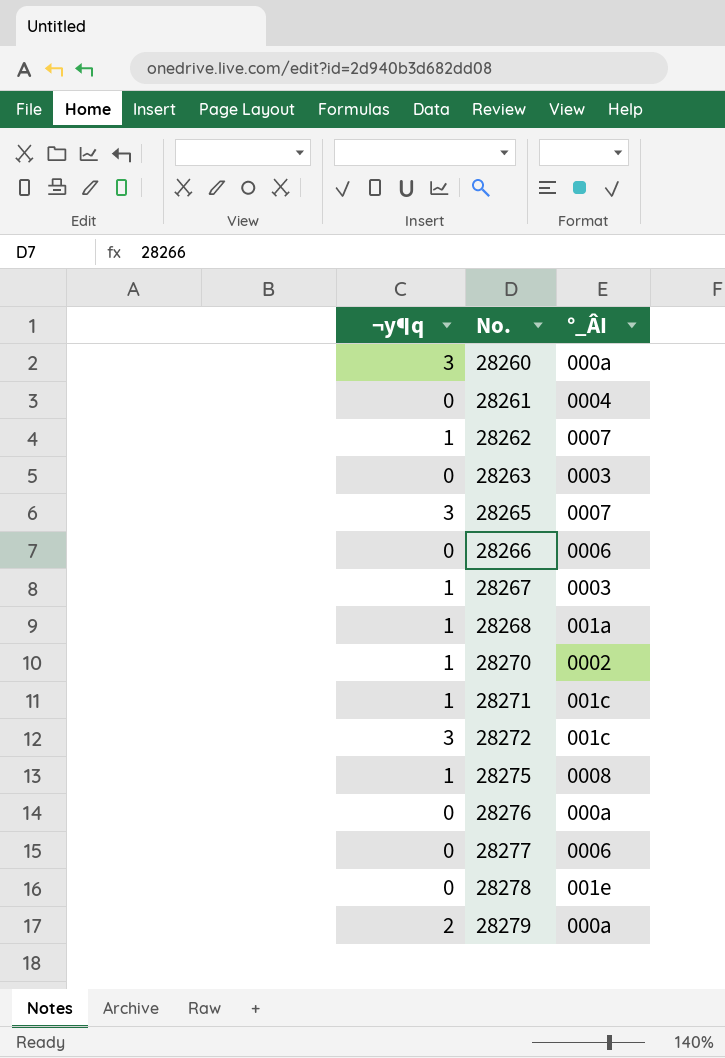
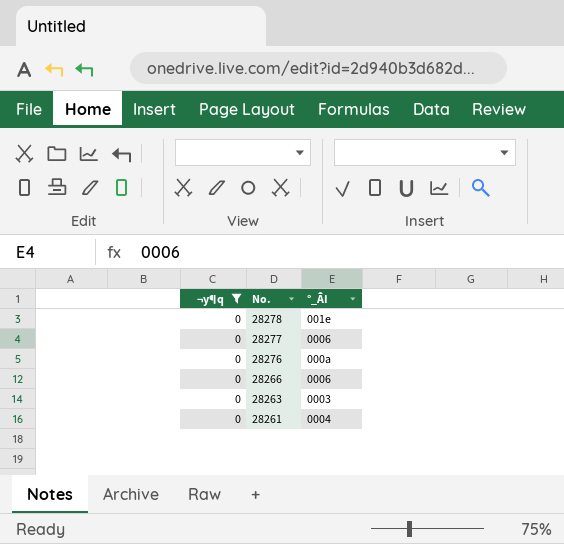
filter: none -> ¬y¶q = 0
row order: No. ascending -> No. descending

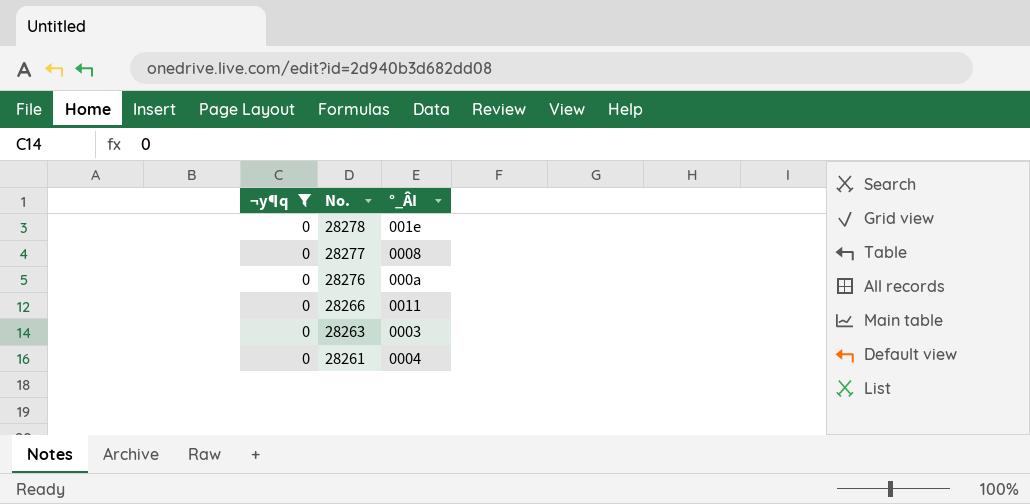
28277 | °_ÂI: 0006 -> 0008
28266 | °_ÂI: 0006 -> 0011

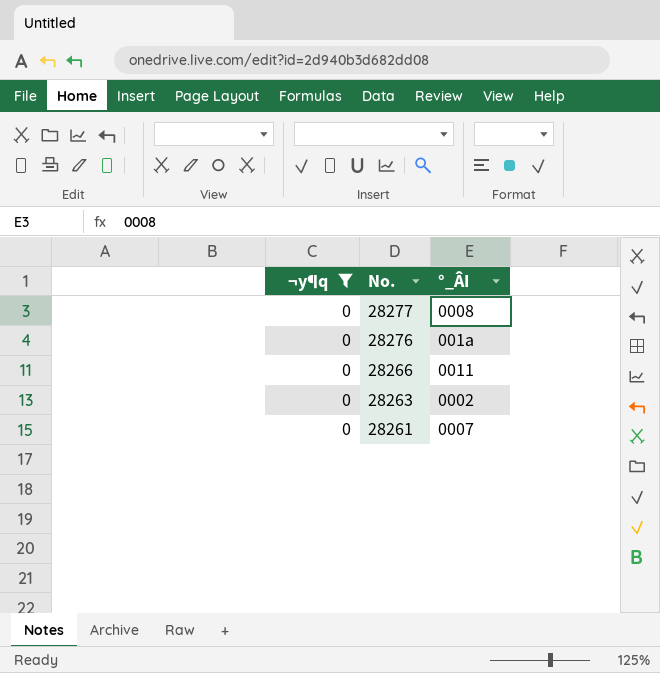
row 28278: 0 | 001e -> none
28276 | °_ÂI: 000a -> 001a
28263 | °_ÂI: 0003 -> 0002
28261 | °_ÂI: 0004 -> 0007

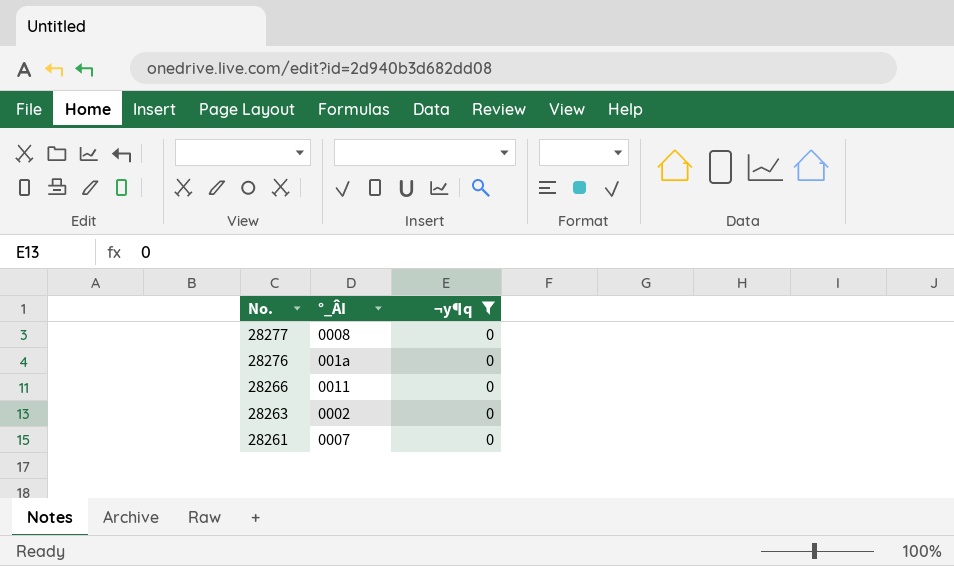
column ¬y¶q | position: 1 -> 3

